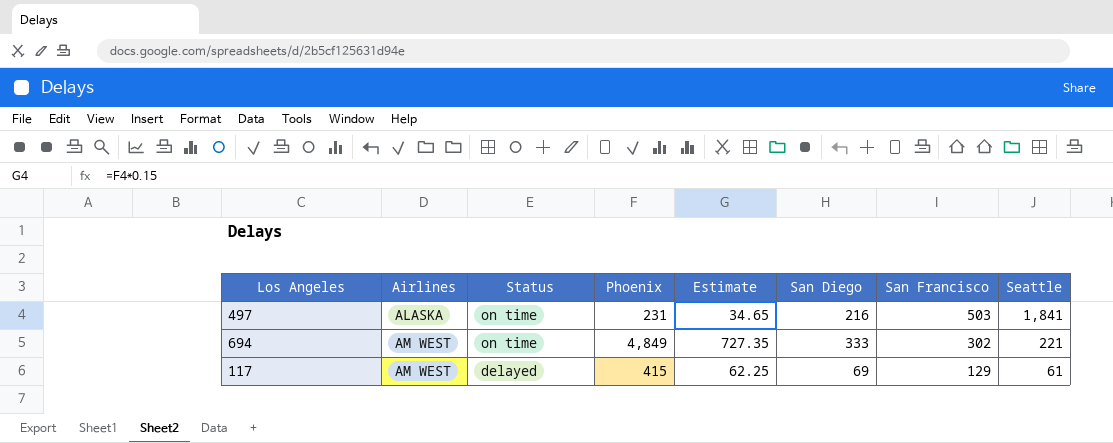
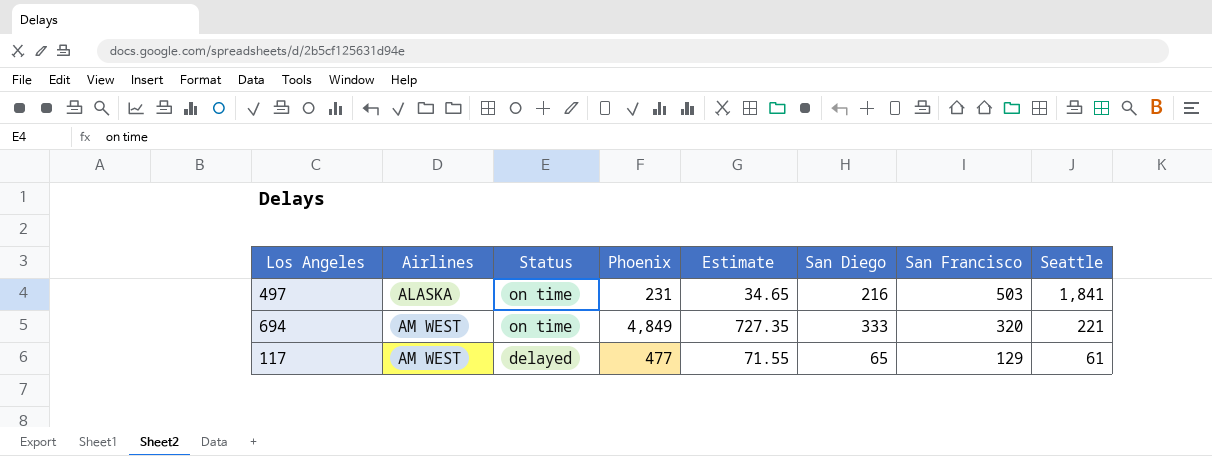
694 | San Francisco: 302 -> 320
117 | Phoenix: 415 -> 477
117 | Estimate: 62.25 -> 71.55
117 | San Diego: 69 -> 65

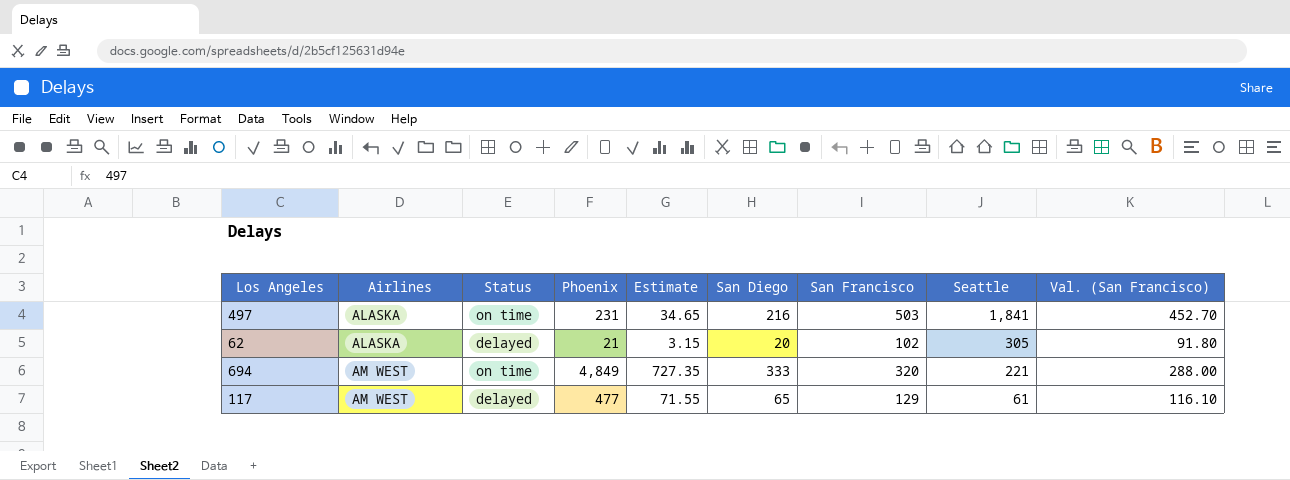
column Val. (San Francisco) | formula: none -> [San Francisco] * 0.9
row 62: none -> ALASKA | delayed | 21 | 3.15 | 20 | 102 | 305 | 91.80

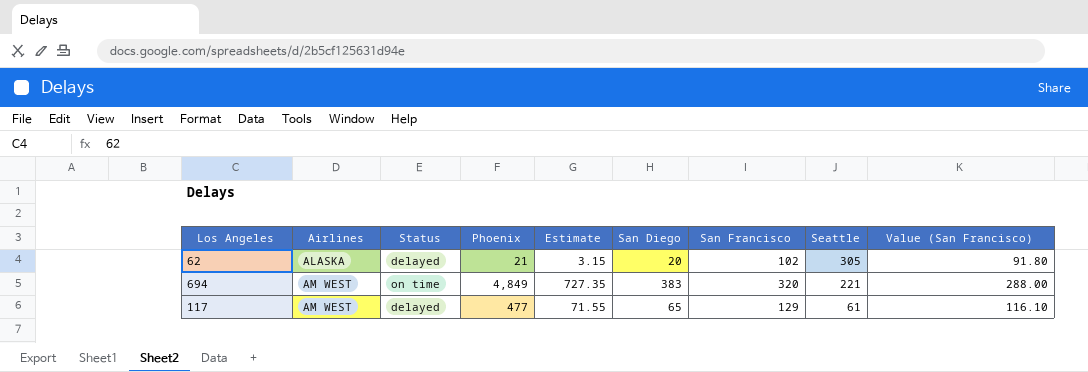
column name: Val. (San Francisco) -> Value (San Francisco)
row 497: ALASKA | on time | 231 | 34.65 | 216 | 503 | 1,841 | 452.70 -> none
694 | San Diego: 333 -> 383

